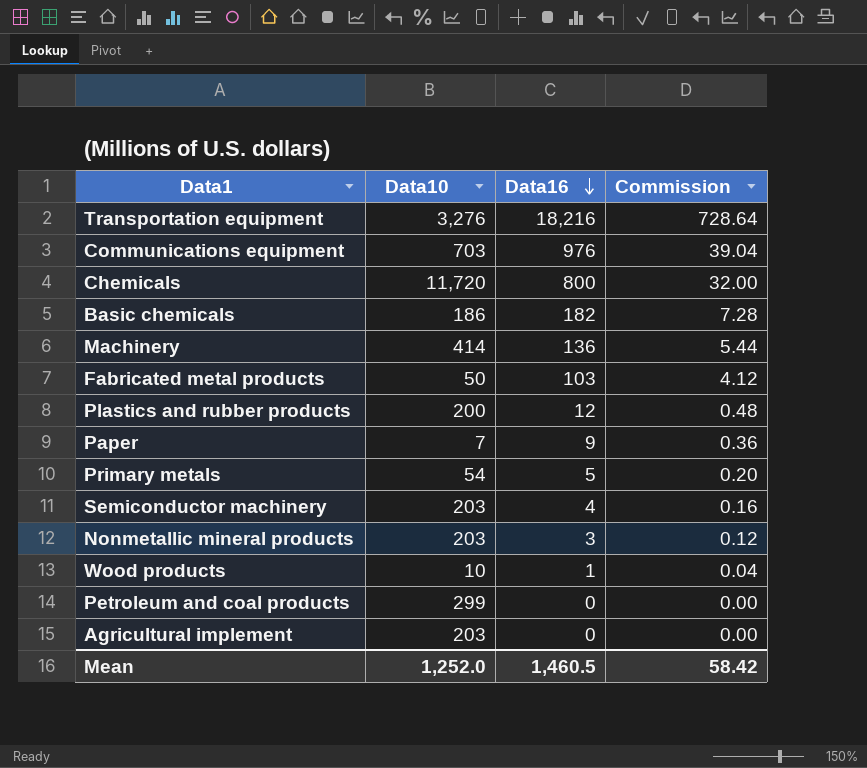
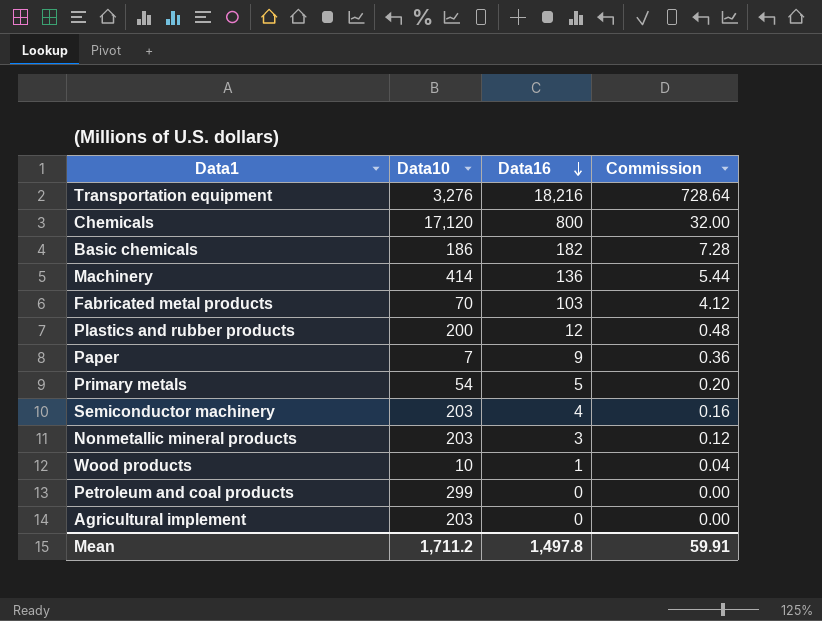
row Communications equipment: 703 | 976 | 39.04 -> none
Chemicals | Data10: 11,720 -> 17,120
Fabricated metal products | Data10: 50 -> 70
Mean | Data10: 1,252.0 -> 1,711.2
Mean | Data16: 1,460.5 -> 1,497.8
Mean | Commission: 58.42 -> 59.91

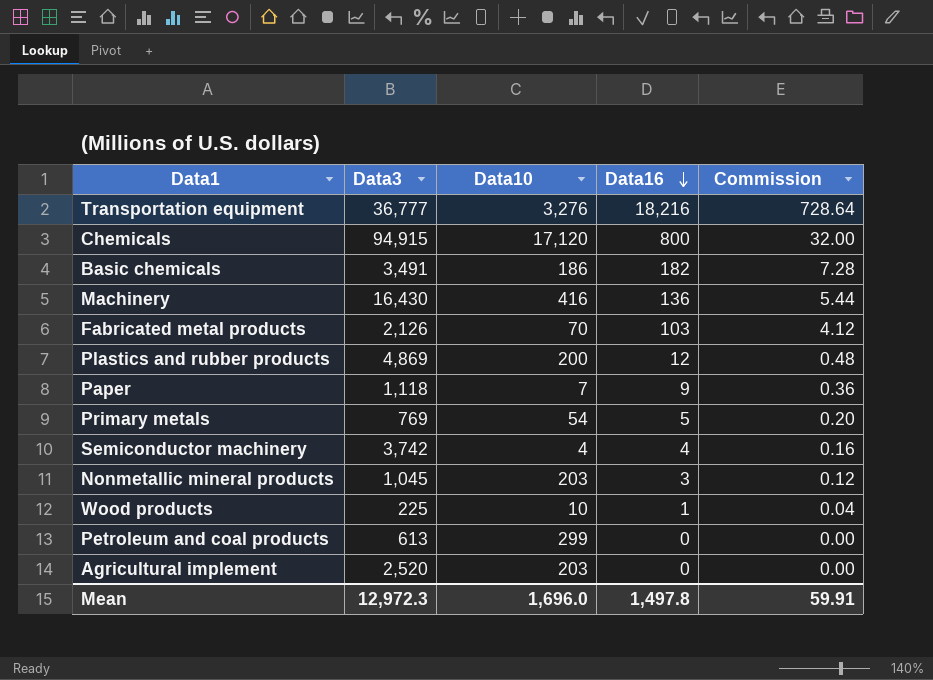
column Data3 | position: none -> 2
Machinery | Data10: 414 -> 416
Semiconductor machinery | Data10: 203 -> 4
Mean | Data10: 1,711.2 -> 1,696.0

